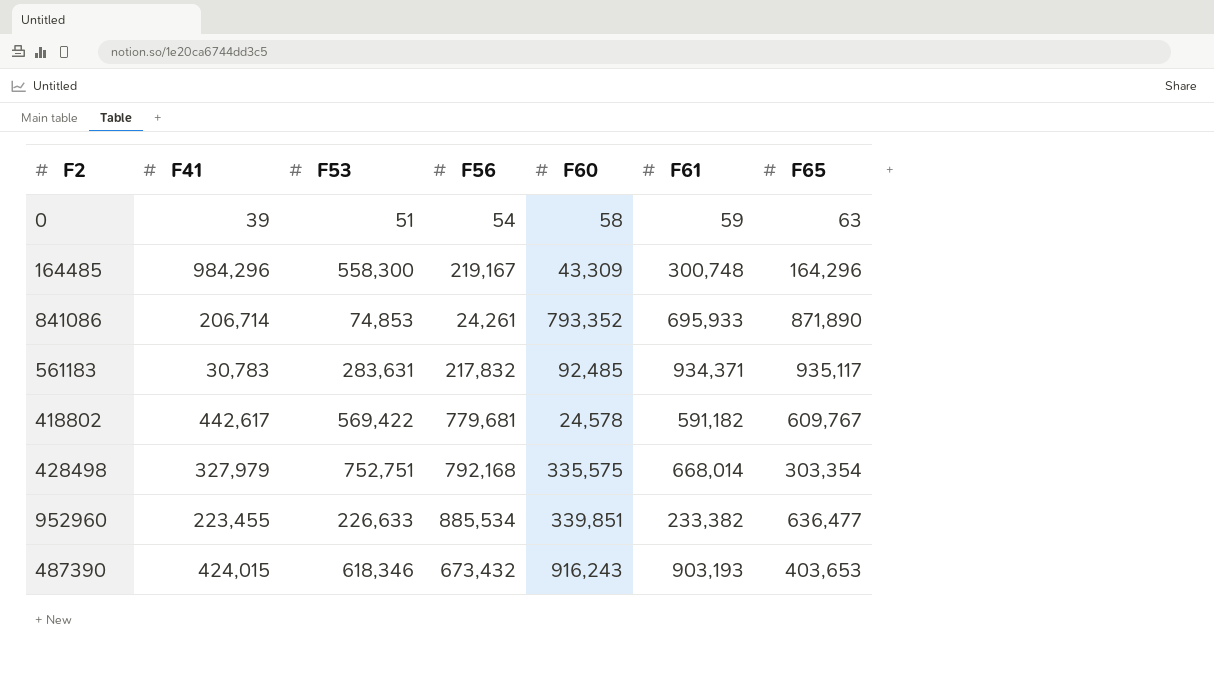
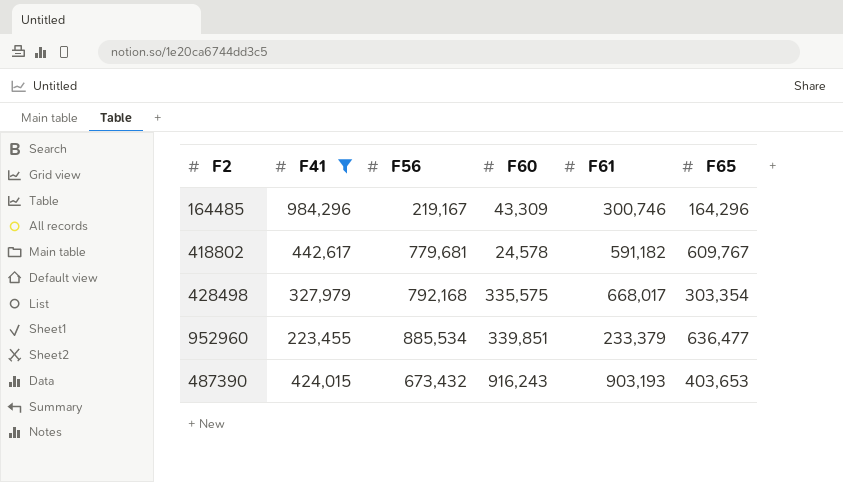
filter: none -> F41 >= 223,455
column F53 | position: 3 -> none
164485 | F61: 300,748 -> 300,746
428498 | F61: 668,014 -> 668,017
952960 | F61: 233,382 -> 233,379

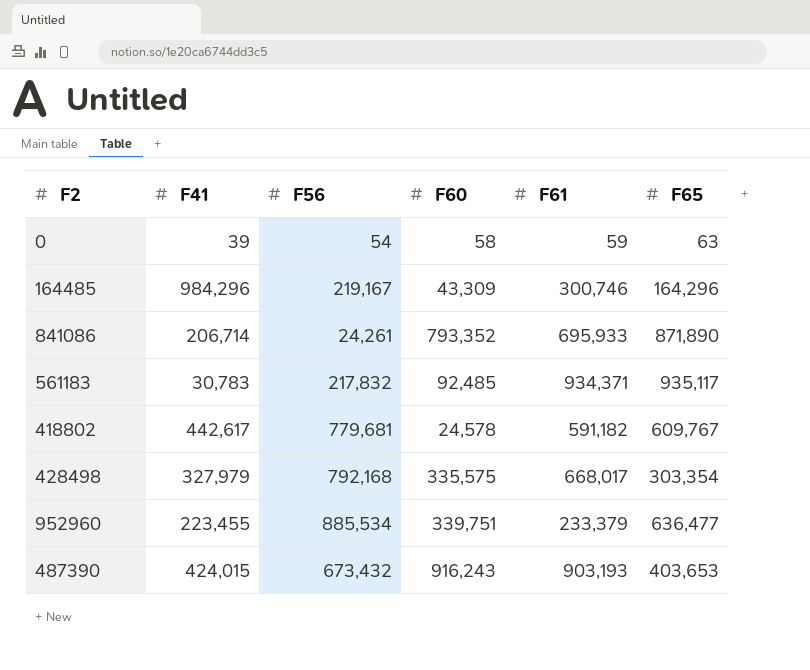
filter: F41 >= 223,455 -> none
952960 | F60: 339,851 -> 339,751

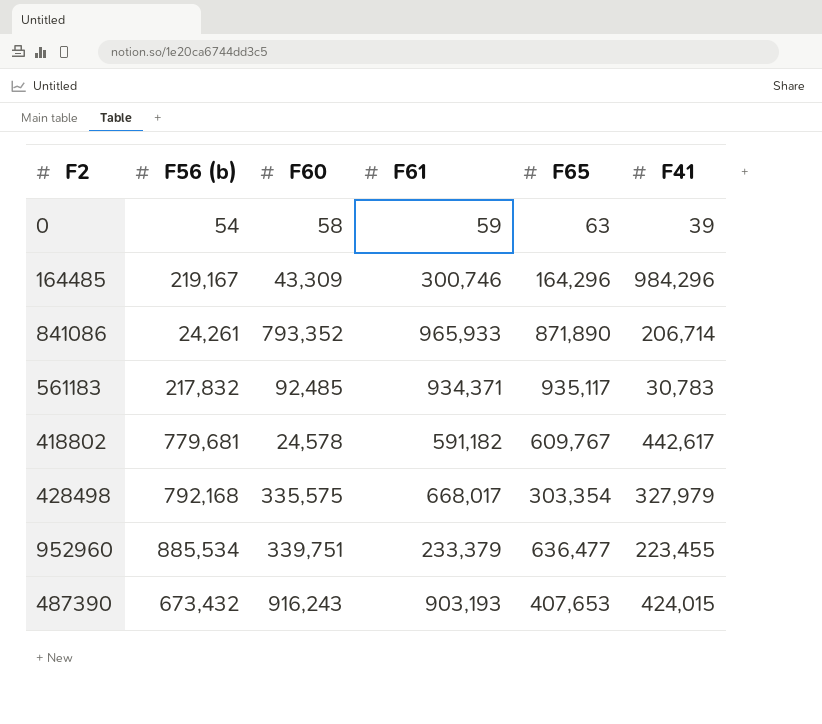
column name: F56 -> F56 (b)
column F41 | position: 2 -> 6
841086 | F61: 695,933 -> 965,933
487390 | F65: 403,653 -> 407,653

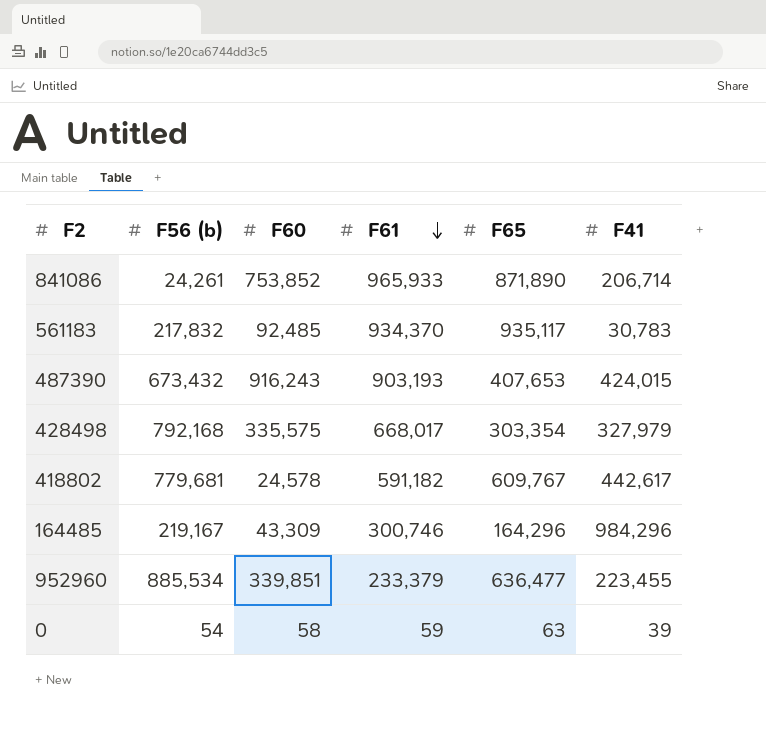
row order: none -> F61 descending
841086 | F60: 793,352 -> 753,852
561183 | F61: 934,371 -> 934,370
952960 | F60: 339,751 -> 339,851

